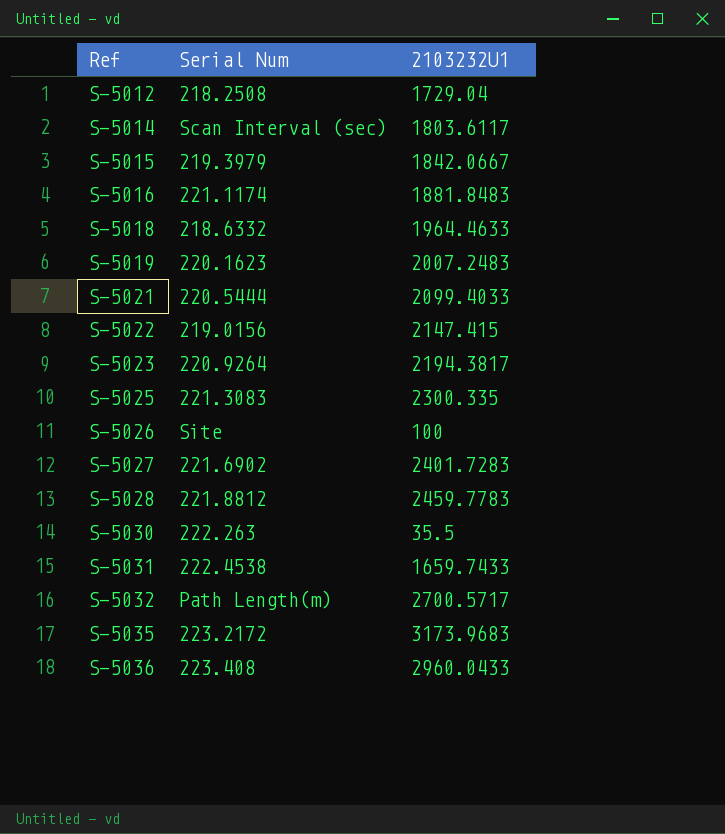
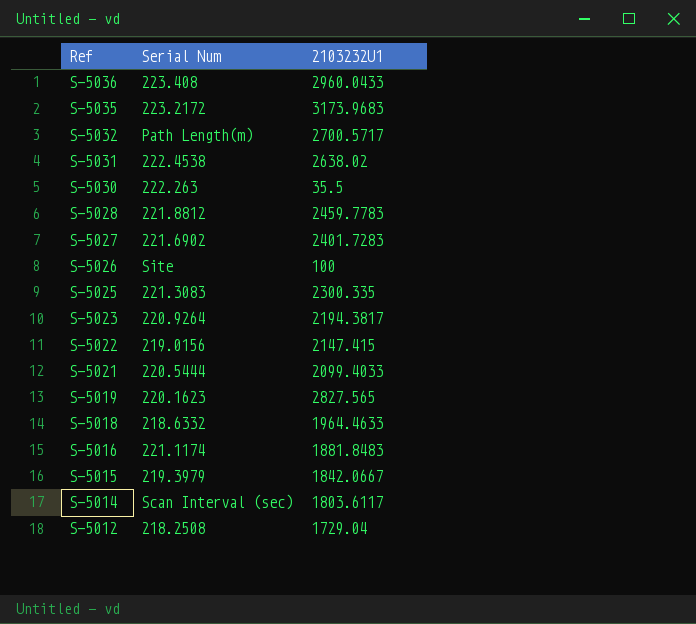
row order: Ref ascending -> Ref descending
S-5031 | 2103232U1: 1659.7433 -> 2638.02
S-5019 | 2103232U1: 2007.2483 -> 2827.565

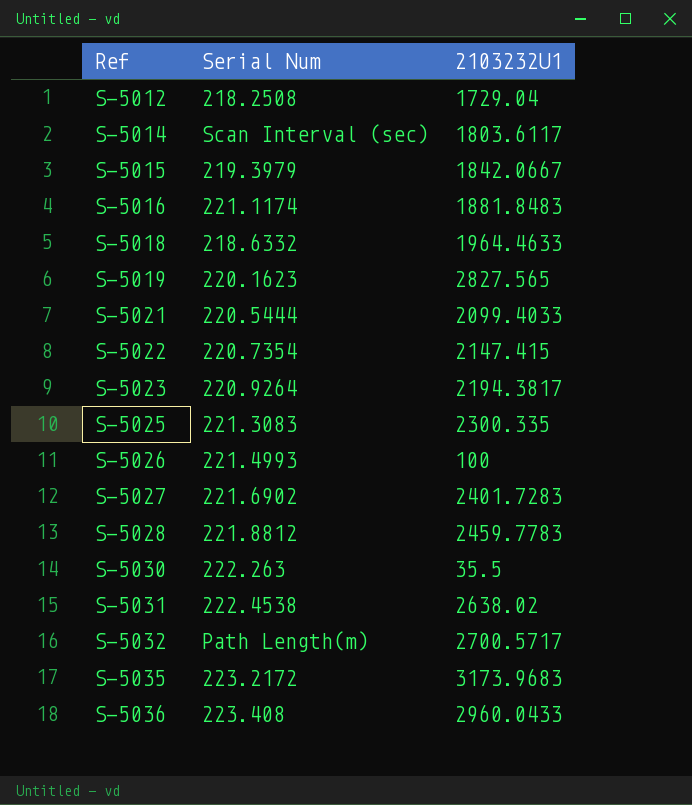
row order: Ref descending -> Ref ascending
S-5022 | Serial Num: 219.0156 -> 220.7354
S-5026 | Serial Num: Site -> 221.4993

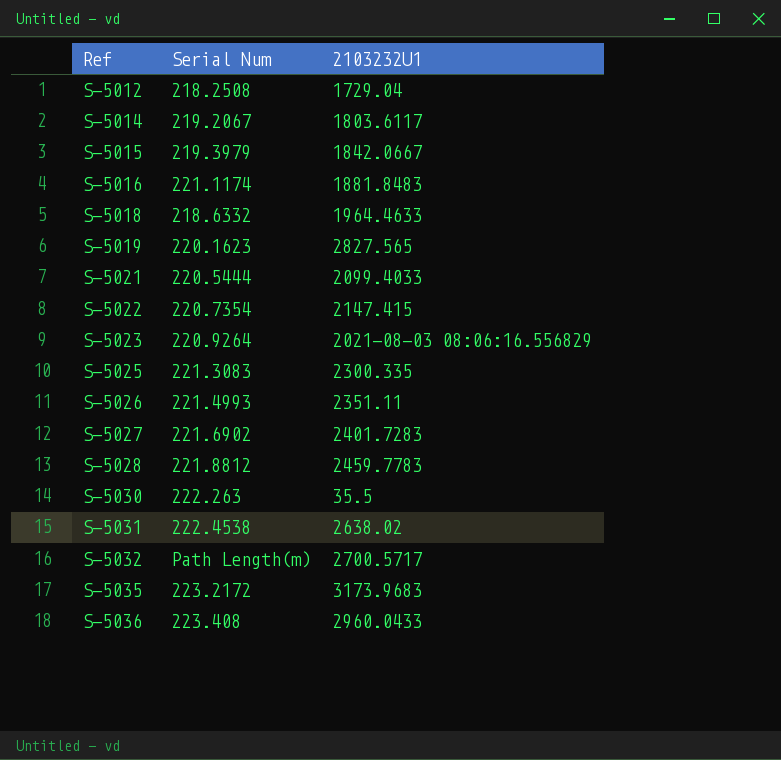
S-5014 | Serial Num: Scan Interval (sec) -> 219.2067
S-5023 | 2103232U1: 2194.3817 -> 2021-08-03 08:06:16.556829
S-5026 | 2103232U1: 100 -> 2351.11

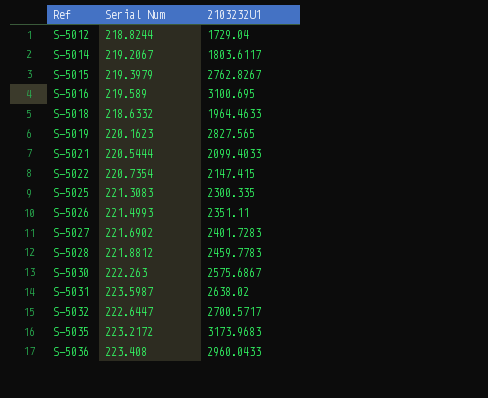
row S-5023: 220.9264 | 2021-08-03 08:06:16.556829 -> none
S-5012 | Serial Num: 218.2508 -> 218.8244
S-5015 | 2103232U1: 1842.0667 -> 2762.8267
S-5016 | Serial Num: 221.1174 -> 219.589
S-5016 | 2103232U1: 1881.8483 -> 3100.695
S-5030 | 2103232U1: 35.5 -> 2575.6867
S-5031 | Serial Num: 222.4538 -> 223.5987
S-5032 | Serial Num: Path Length(m) -> 222.6447

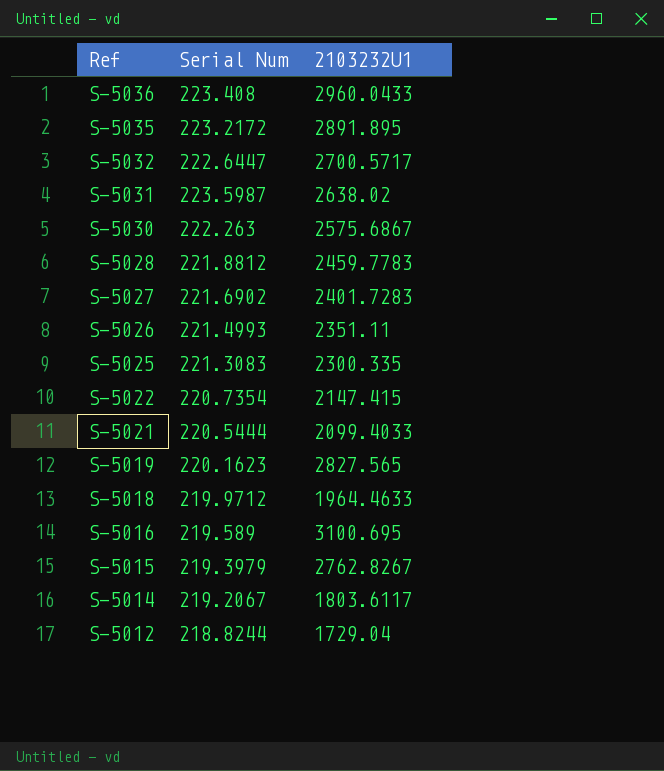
row order: Ref ascending -> Ref descending
S-5035 | 2103232U1: 3173.9683 -> 2891.895
S-5018 | Serial Num: 218.6332 -> 219.9712

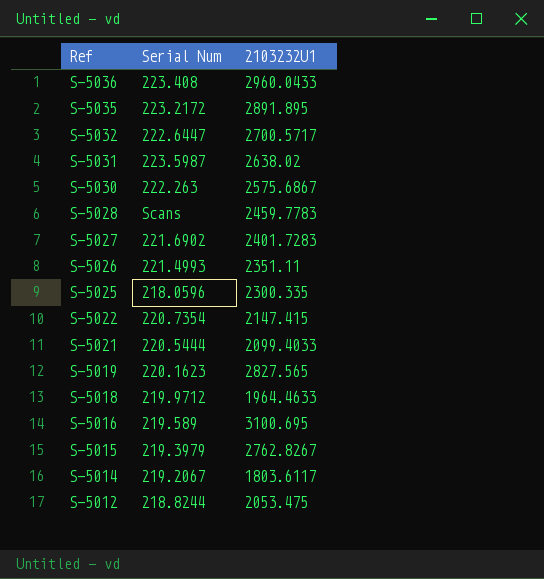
S-5028 | Serial Num: 221.8812 -> Scans
S-5025 | Serial Num: 221.3083 -> 218.0596
S-5012 | 2103232U1: 1729.04 -> 2053.475

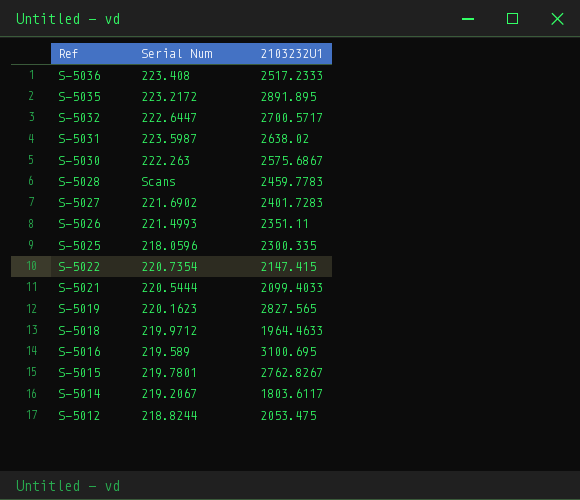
S-5036 | 2103232U1: 2960.0433 -> 2517.2333
S-5015 | Serial Num: 219.3979 -> 219.7801

